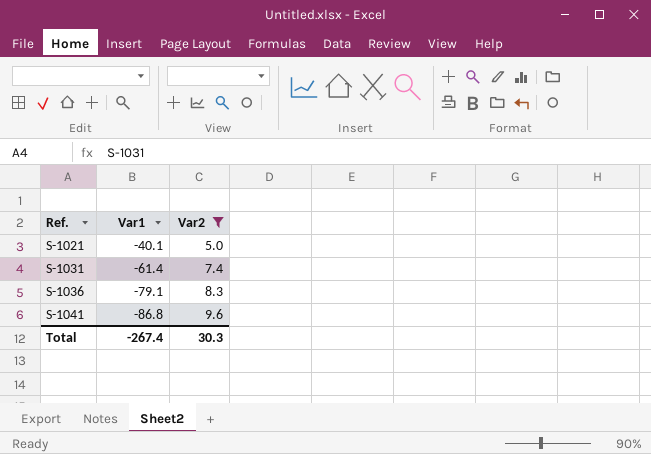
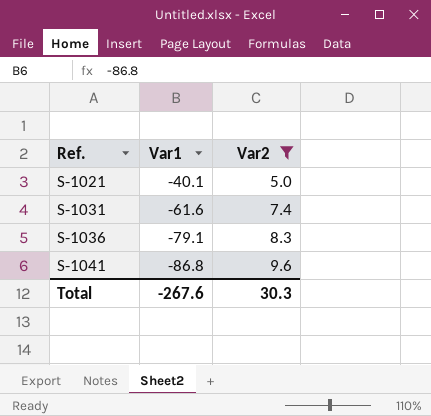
S-1031 | Var1: -61.4 -> -61.6
Total | Var1: -267.4 -> -267.6

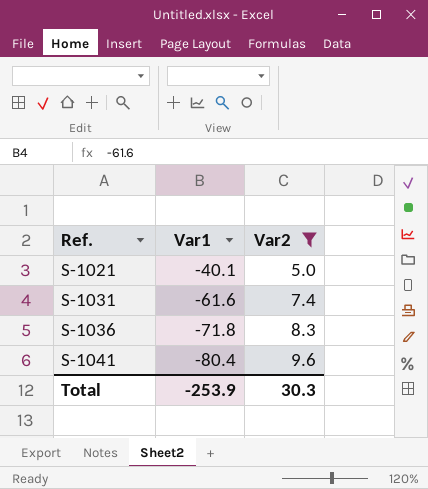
S-1036 | Var1: -79.1 -> -71.8
S-1041 | Var1: -86.8 -> -80.4
Total | Var1: -267.6 -> -253.9

